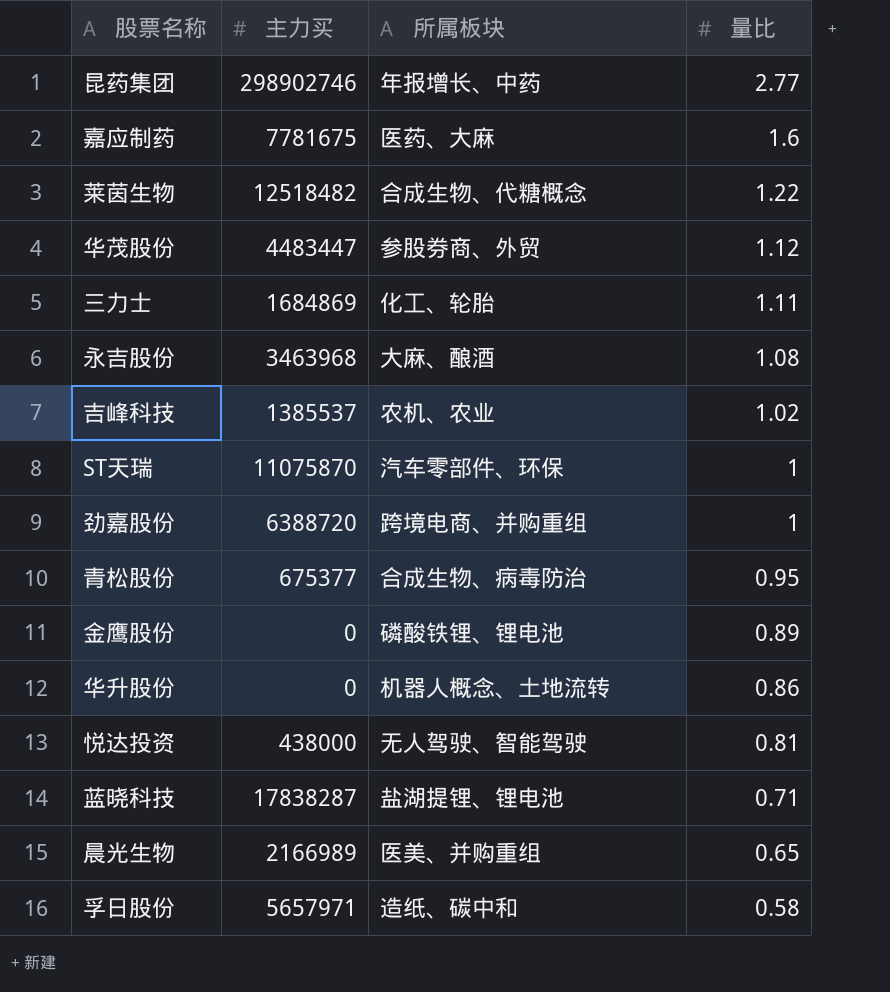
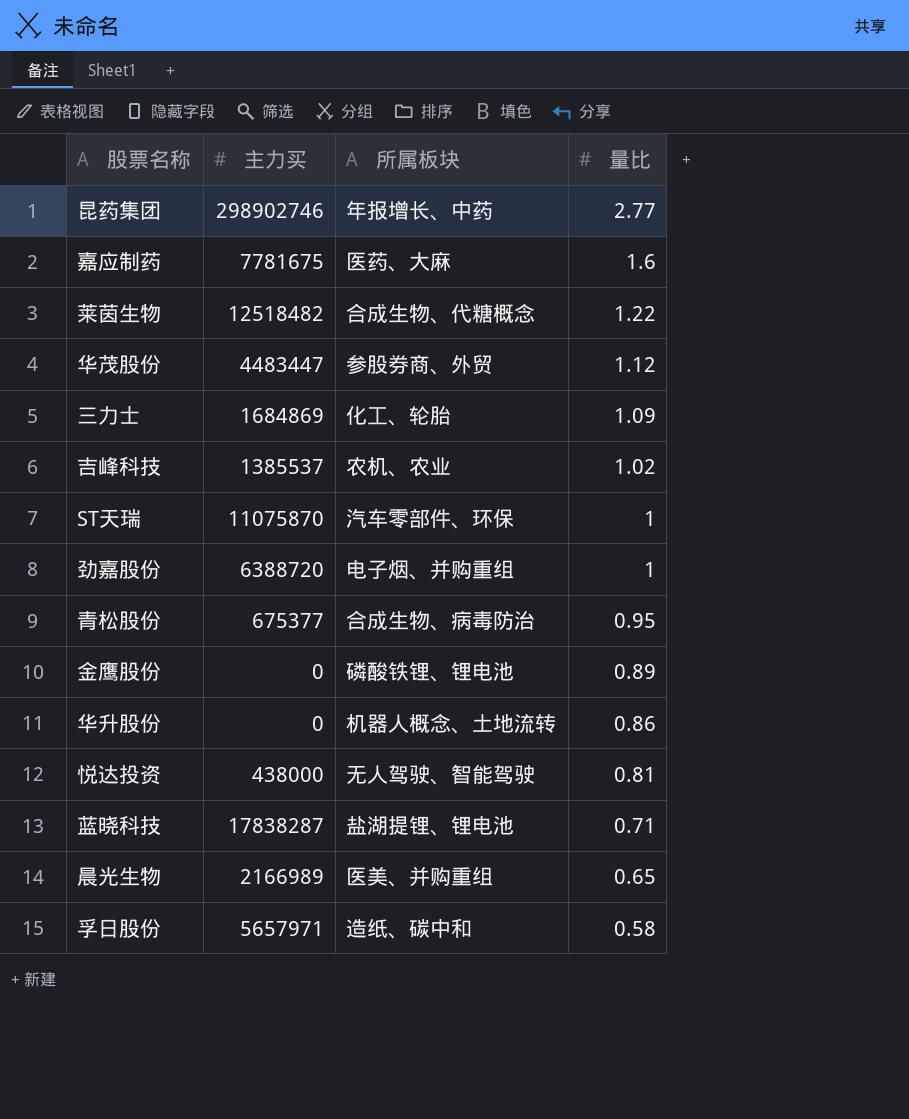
row 永吉股份: 3463968 | 大麻、酿酒 | 1.08 -> none
三力士 | 量比: 1.11 -> 1.09
劲嘉股份 | 所属板块: 跨境电商、并购重组 -> 电子烟、并购重组

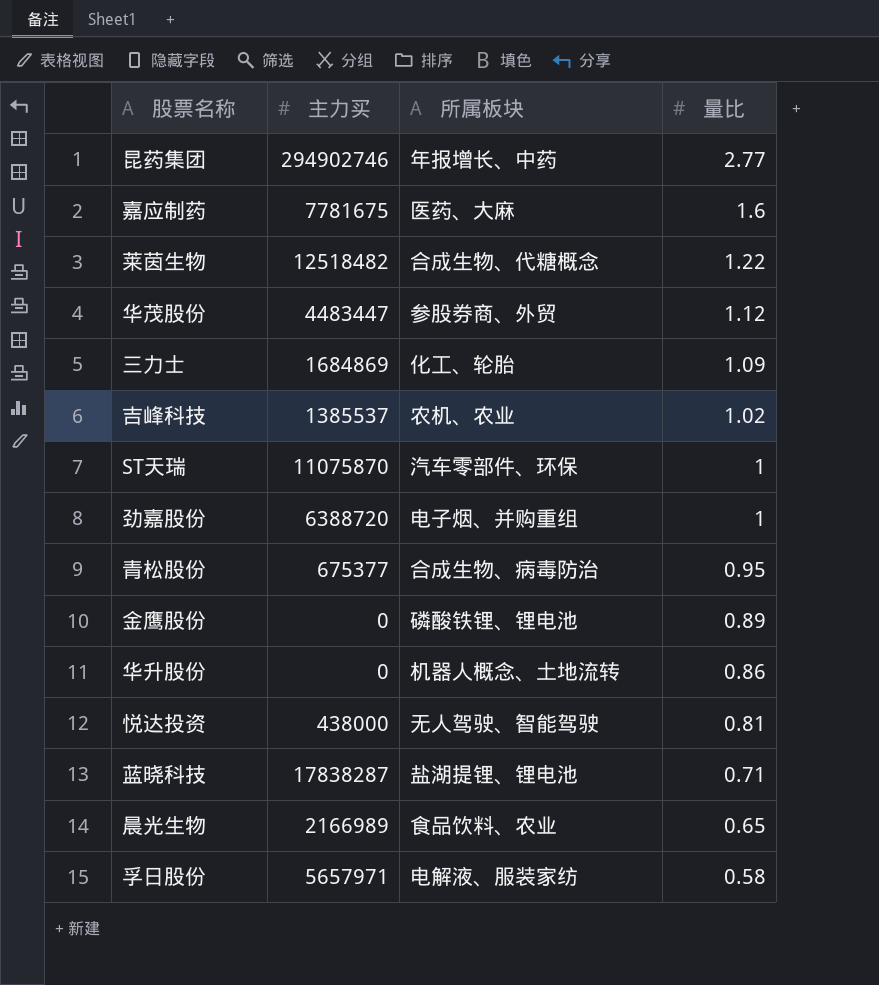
昆药集团 | 主力买: 298902746 -> 294902746
晨光生物 | 所属板块: 医美、并购重组 -> 食品饮料、农业
孚日股份 | 所属板块: 造纸、碳中和 -> 电解液、服装家纺

